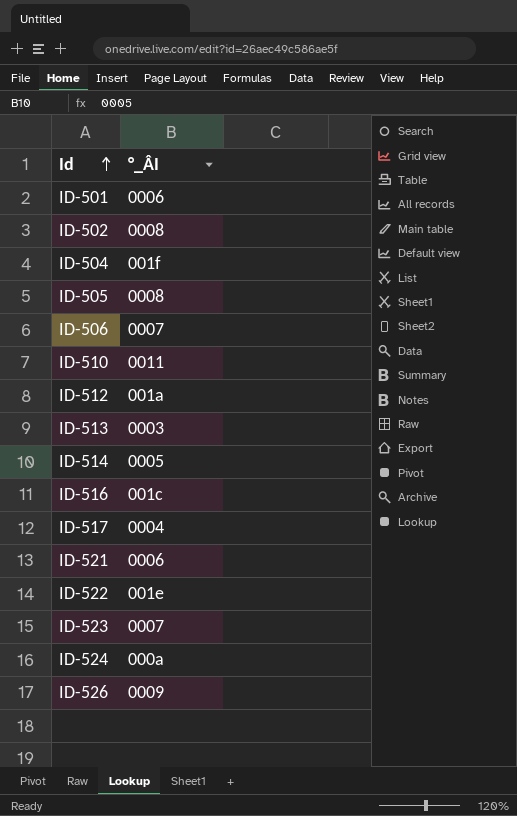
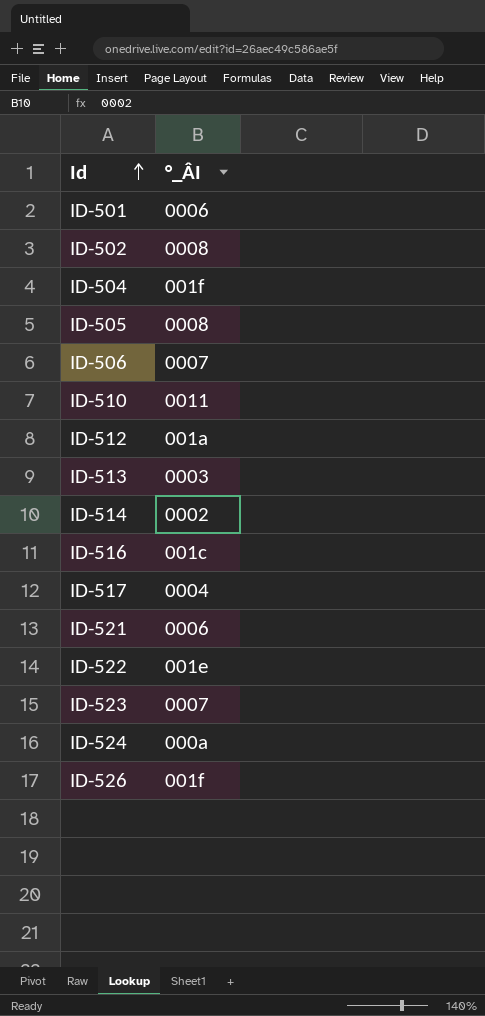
ID-514 | °_ÂI: 0005 -> 0002
ID-526 | °_ÂI: 0009 -> 001f

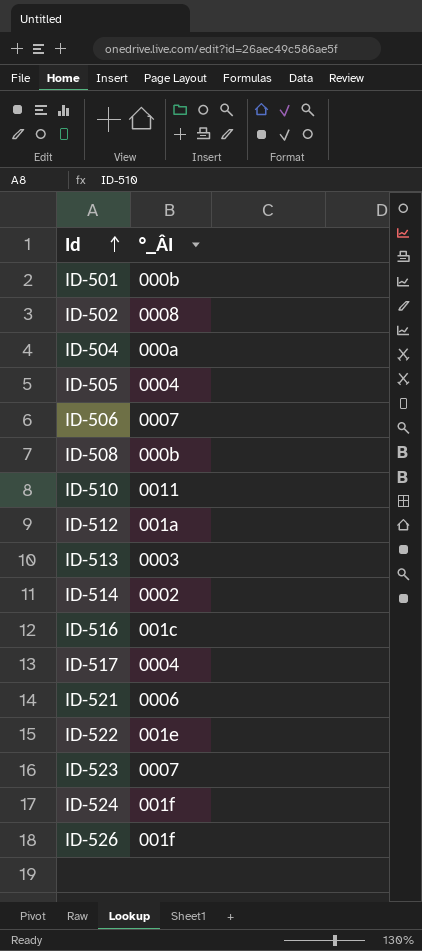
ID-501 | °_ÂI: 0006 -> 000b
ID-504 | °_ÂI: 001f -> 000a
ID-505 | °_ÂI: 0008 -> 0004
row ID-508: none -> 000b
ID-524 | °_ÂI: 000a -> 001f

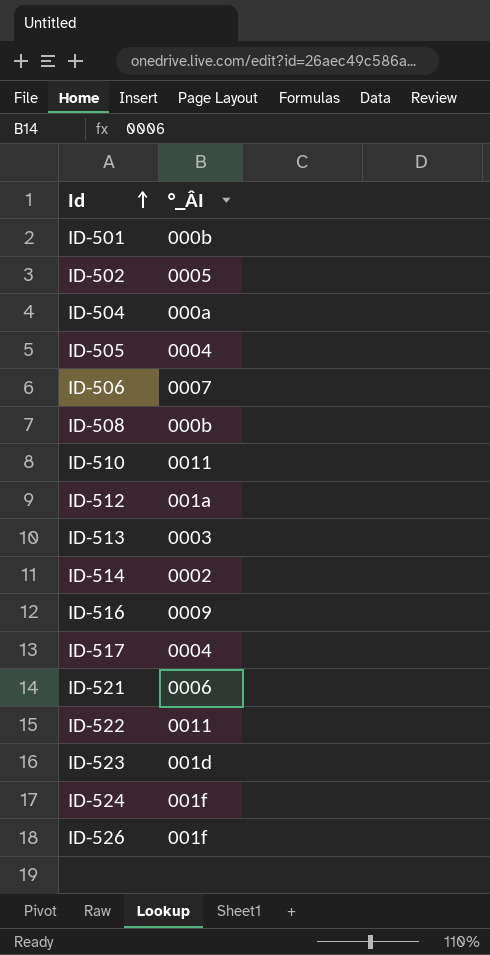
ID-502 | °_ÂI: 0008 -> 0005
ID-516 | °_ÂI: 001c -> 0009
ID-522 | °_ÂI: 001e -> 0011
ID-523 | °_ÂI: 0007 -> 001d

